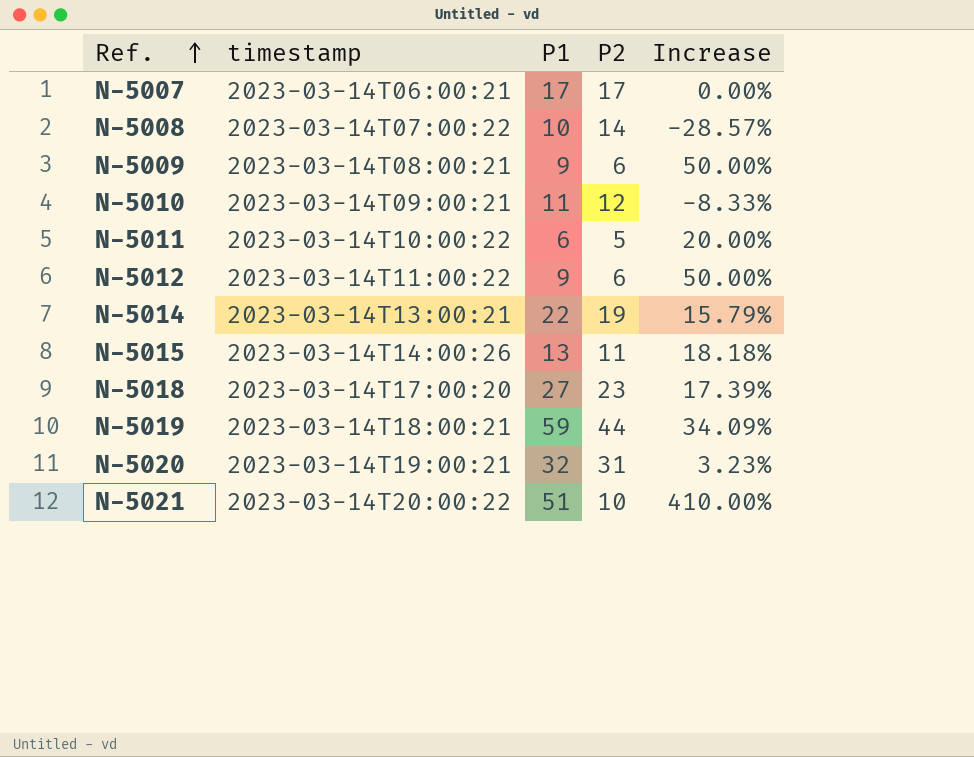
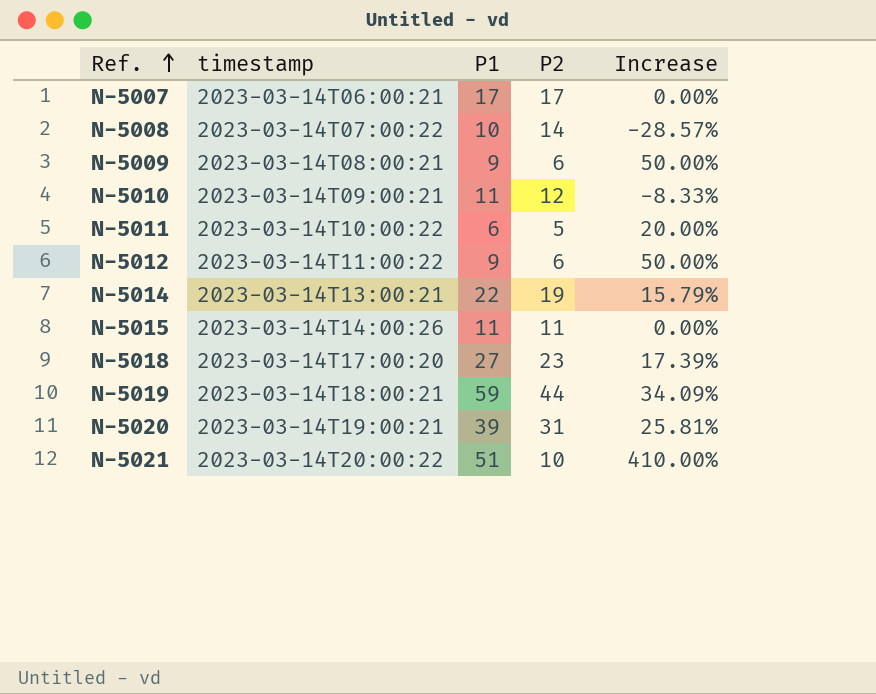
N-5015 | P1: 13 -> 11
N-5015 | Increase: 18.18% -> 0.00%
N-5020 | P1: 32 -> 39
N-5020 | Increase: 3.23% -> 25.81%

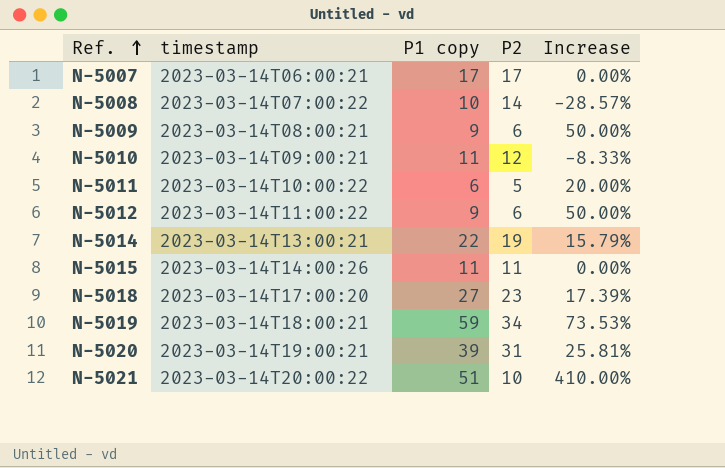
column name: P1 -> P1 copy
N-5019 | P2: 44 -> 34
N-5019 | Increase: 34.09% -> 73.53%

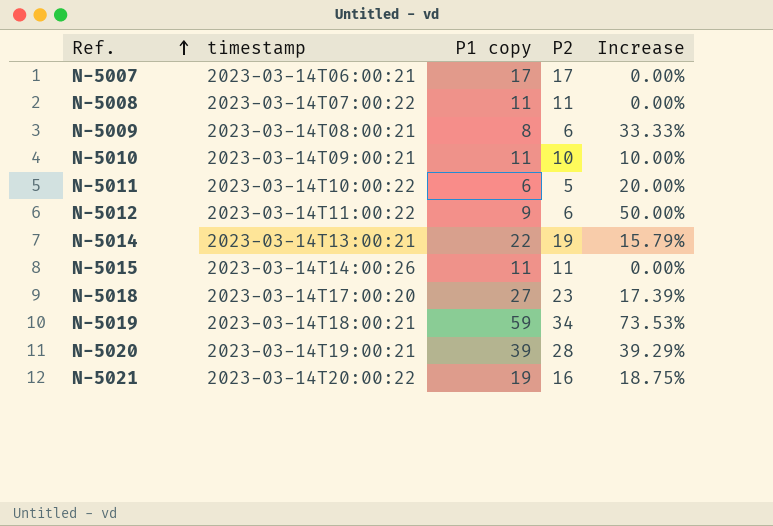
N-5008 | P1 copy: 10 -> 11
N-5008 | P2: 14 -> 11
N-5008 | Increase: -28.57% -> 0.00%
N-5009 | P1 copy: 9 -> 8
N-5009 | Increase: 50.00% -> 33.33%
N-5010 | P2: 12 -> 10
N-5010 | Increase: -8.33% -> 10.00%
N-5020 | P2: 31 -> 28
N-5020 | Increase: 25.81% -> 39.29%
N-5021 | P1 copy: 51 -> 19
N-5021 | P2: 10 -> 16
N-5021 | Increase: 410.00% -> 18.75%

